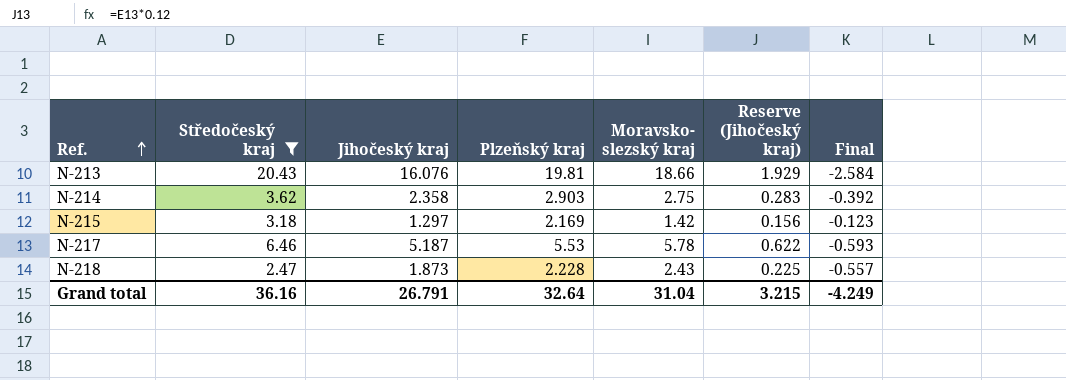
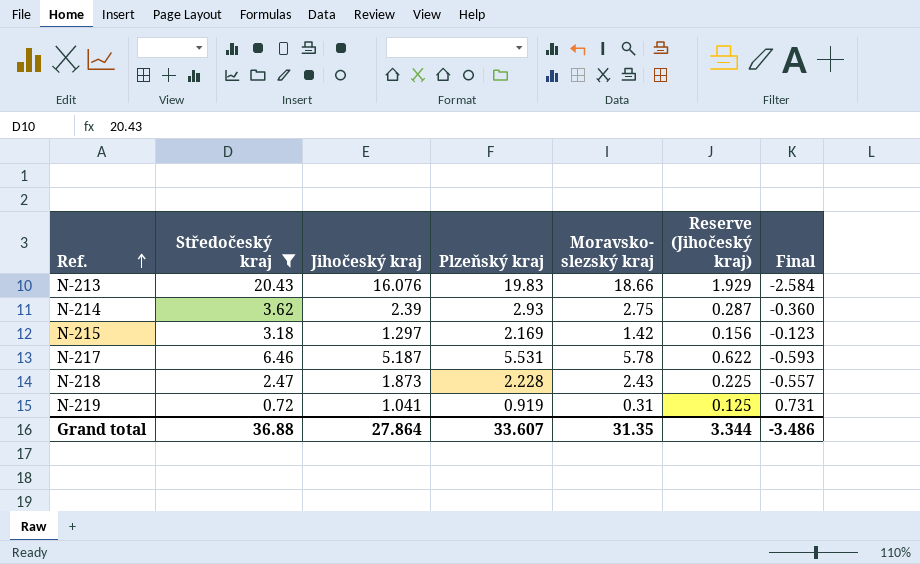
N-213 | Plzeňský kraj: 19.81 -> 19.83
N-214 | Jihočeský kraj: 2.358 -> 2.39
N-214 | Plzeňský kraj: 2.903 -> 2.93
N-214 | Reserve (Jihočeský kraj): 0.283 -> 0.287
N-214 | Final: -0.392 -> -0.360
N-217 | Plzeňský kraj: 5.53 -> 5.531
row N-219: none -> 0.72 | 1.041 | 0.919 | 0.31 | 0.125 | 0.731
Grand total | Středočeský kraj: 36.16 -> 36.88
Grand total | Jihočeský kraj: 26.791 -> 27.864
Grand total | Plzeňský kraj: 32.64 -> 33.607
Grand total | Moravsko- slezský kraj: 31.04 -> 31.35
Grand total | Reserve (Jihočeský kraj): 3.215 -> 3.344
Grand total | Final: -4.249 -> -3.486

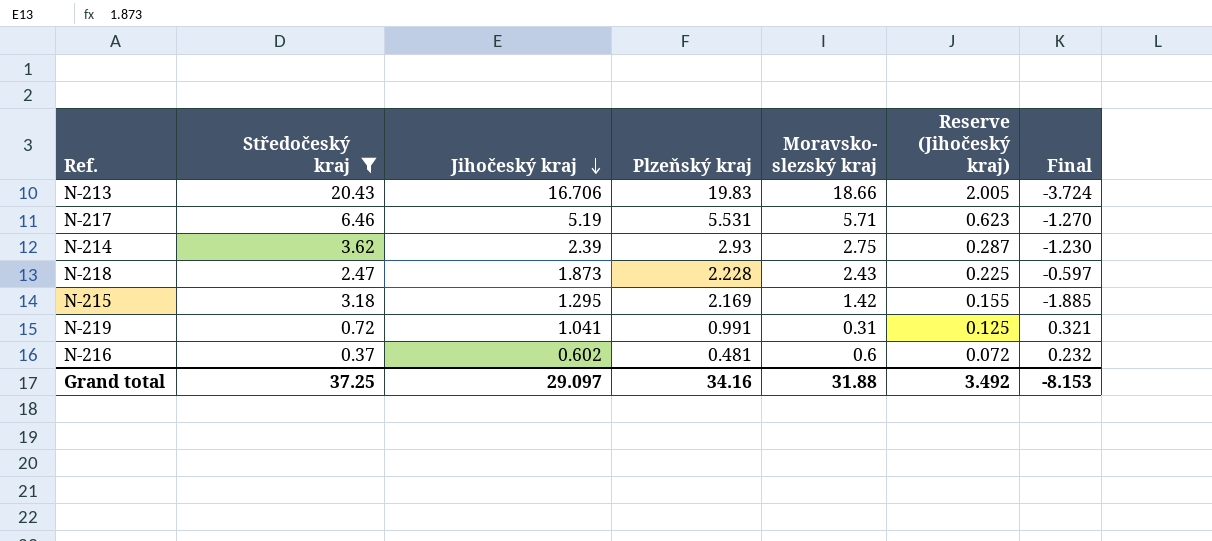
row order: Ref. ascending -> Jihočeský kraj descending
column Final | formula: [Jihočeský kraj] - [Moravsko- slezský kraj] -> [Jihočeský kraj] - [Středočeský kraj]
N-213 | Jihočeský kraj: 16.076 -> 16.706
N-213 | Reserve (Jihočeský kraj): 1.929 -> 2.005
N-217 | Jihočeský kraj: 5.187 -> 5.19
N-217 | Moravsko- slezský kraj: 5.78 -> 5.71
N-217 | Reserve (Jihočeský kraj): 0.622 -> 0.623
N-215 | Jihočeský kraj: 1.297 -> 1.295
N-215 | Reserve (Jihočeský kraj): 0.156 -> 0.155
N-219 | Plzeňský kraj: 0.919 -> 0.991
row N-216: none -> 0.37 | 0.602 | 0.481 | 0.6 | 0.072 | 0.232
Grand total | Středočeský kraj: 36.88 -> 37.25
Grand total | Jihočeský kraj: 27.864 -> 29.097
Grand total | Plzeňský kraj: 33.607 -> 34.16
Grand total | Moravsko- slezský kraj: 31.35 -> 31.88
Grand total | Reserve (Jihočeský kraj): 3.344 -> 3.492
Grand total | Final: -3.486 -> -8.153

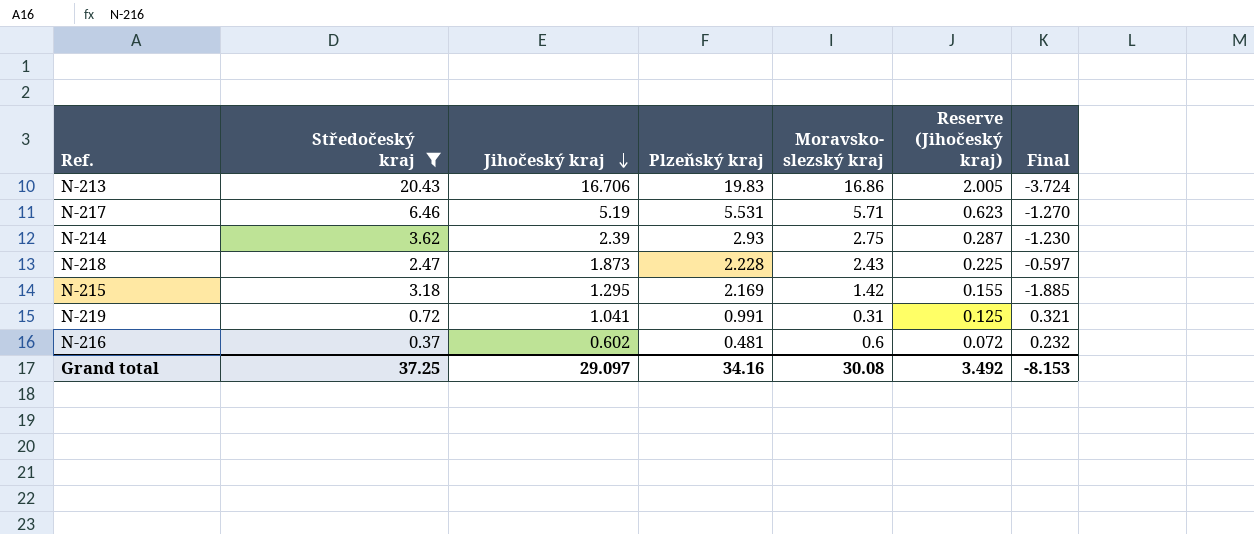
N-213 | Moravsko- slezský kraj: 18.66 -> 16.86
Grand total | Moravsko- slezský kraj: 31.88 -> 30.08

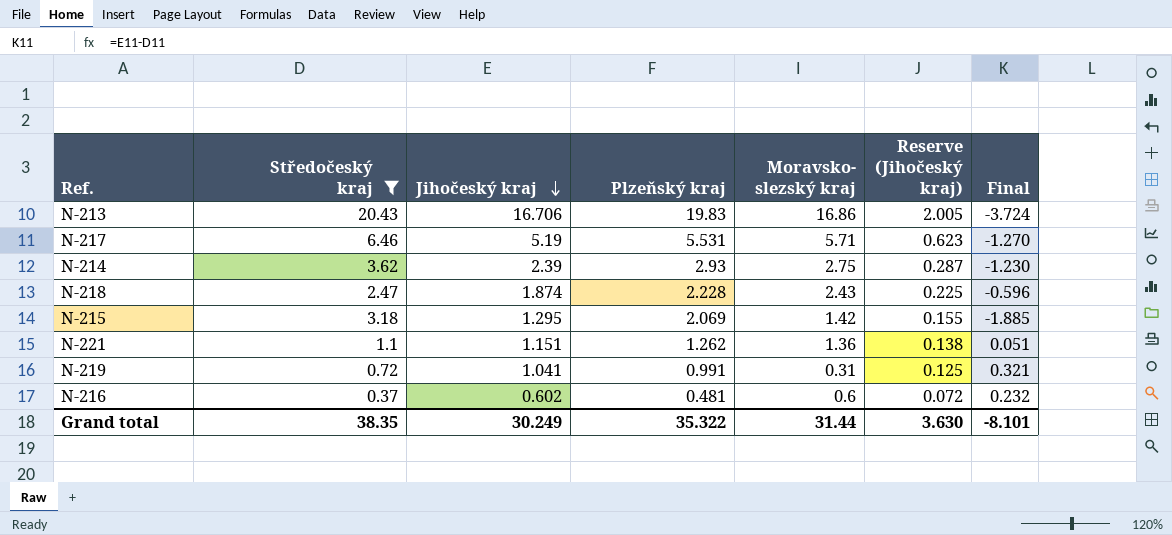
N-218 | Jihočeský kraj: 1.873 -> 1.874
N-218 | Final: -0.597 -> -0.596
N-215 | Plzeňský kraj: 2.169 -> 2.069
row N-221: none -> 1.1 | 1.151 | 1.262 | 1.36 | 0.138 | 0.051
Grand total | Středočeský kraj: 37.25 -> 38.35
Grand total | Jihočeský kraj: 29.097 -> 30.249
Grand total | Plzeňský kraj: 34.16 -> 35.322
Grand total | Moravsko- slezský kraj: 30.08 -> 31.44
Grand total | Reserve (Jihočeský kraj): 3.492 -> 3.630
Grand total | Final: -8.153 -> -8.101

